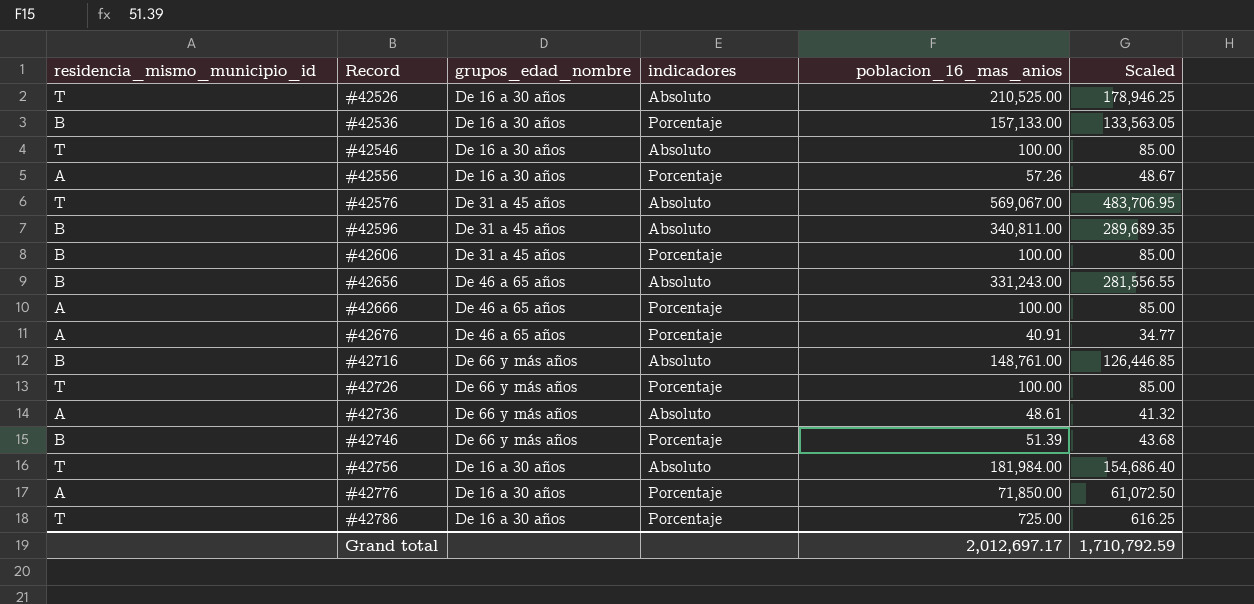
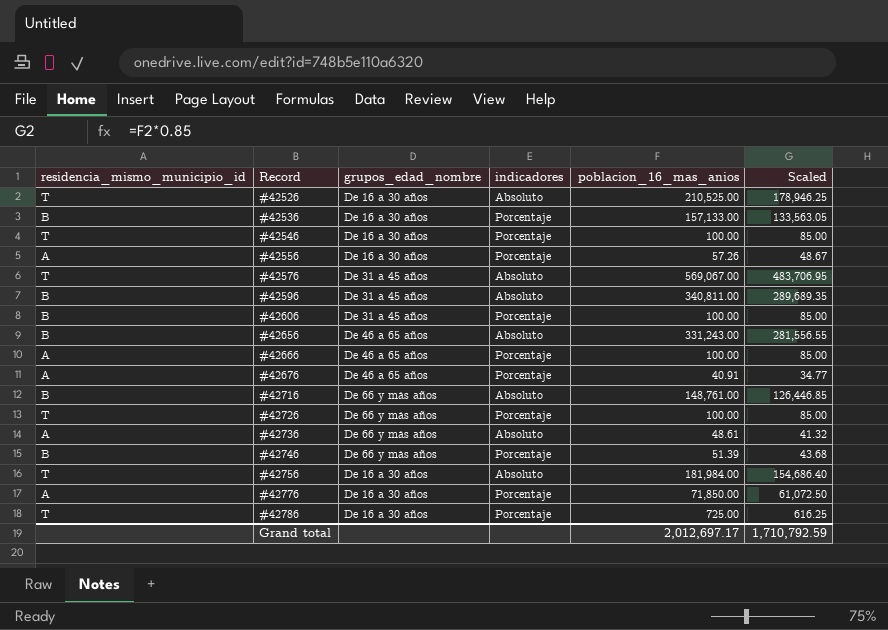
#42546 | indicadores: Absoluto -> Porcentaje

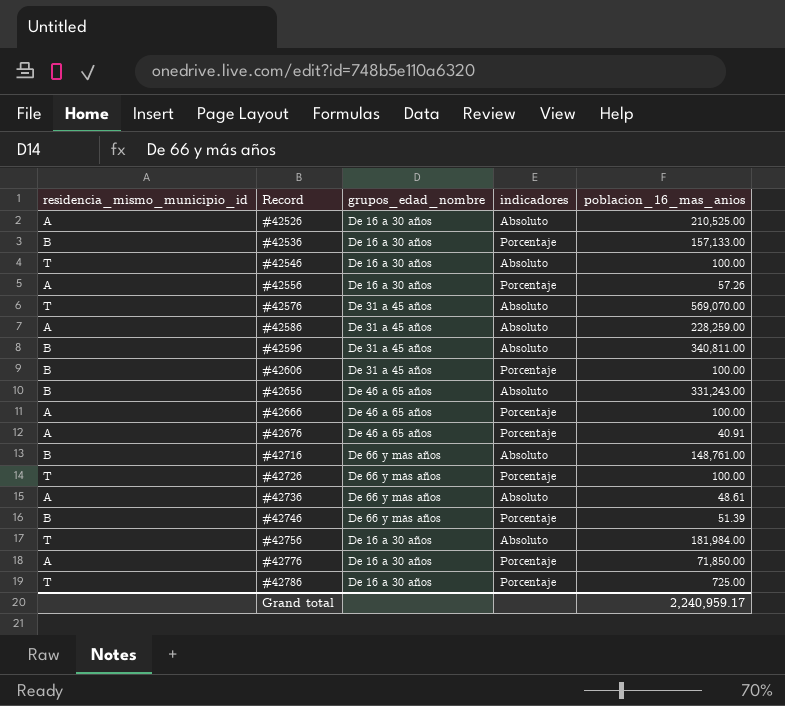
column Scaled | formula: [poblacion_16_mas_anios] * 0.85 -> none
#42526 | residencia_mismo_municipio_id: T -> A
#42546 | indicadores: Porcentaje -> Absoluto
#42576 | poblacion_16_mas_anios: 569,067.00 -> 569,070.00
row #42586: none -> A | De 31 a 45 años | Absoluto | 228,259.00
Grand total | poblacion_16_mas_anios: 2,012,697.17 -> 2,240,959.17

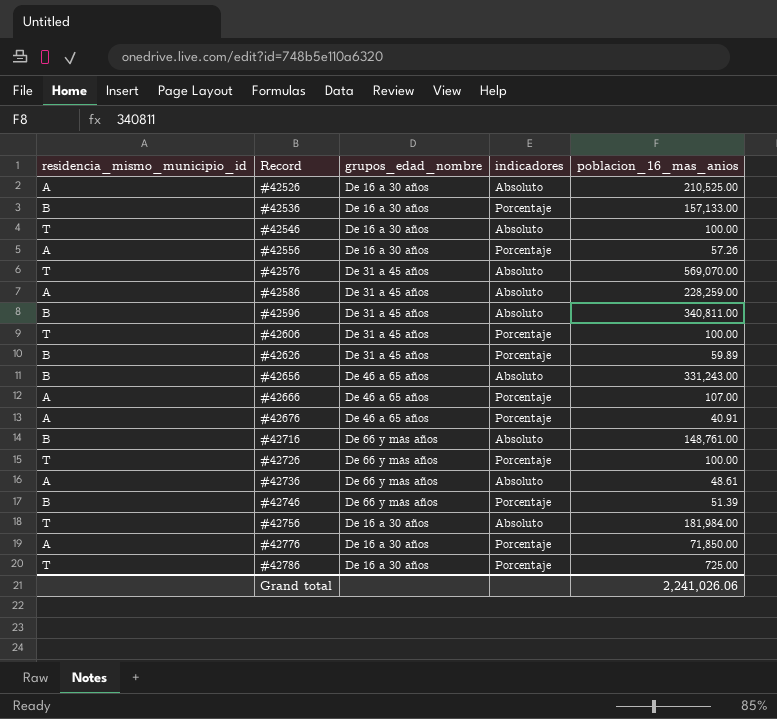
#42606 | residencia_mismo_municipio_id: B -> T
row #42626: none -> B | De 31 a 45 años | Porcentaje | 59.89
#42666 | poblacion_16_mas_anios: 100.00 -> 107.00
Grand total | poblacion_16_mas_anios: 2,240,959.17 -> 2,241,026.06

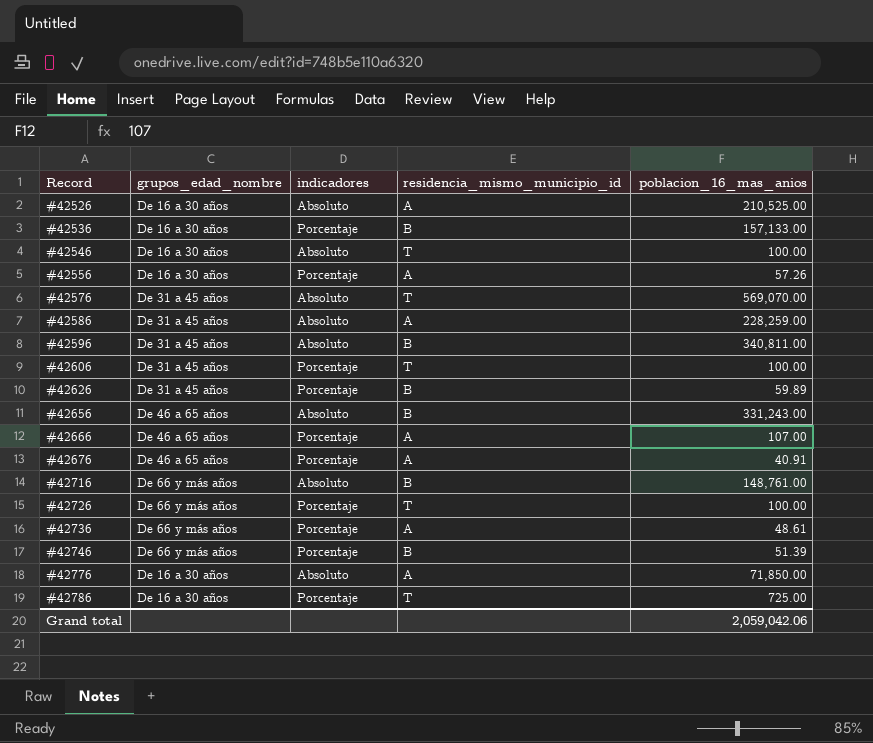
column residencia_mismo_municipio_id | position: 1 -> 4
row #42756: T | De 16 a 30 años | Absoluto | 181,984.00 -> none
#42736 | indicadores: Absoluto -> Porcentaje
#42776 | indicadores: Porcentaje -> Absoluto
Grand total | poblacion_16_mas_anios: 2,241,026.06 -> 2,059,042.06

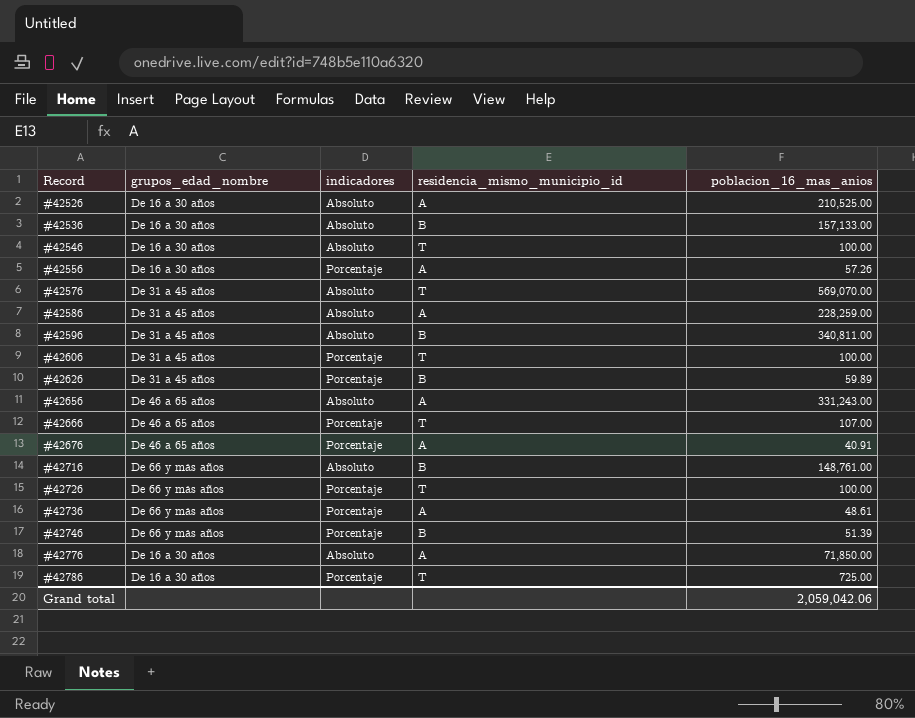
#42536 | indicadores: Porcentaje -> Absoluto
#42656 | residencia_mismo_municipio_id: B -> A
#42666 | residencia_mismo_municipio_id: A -> T

